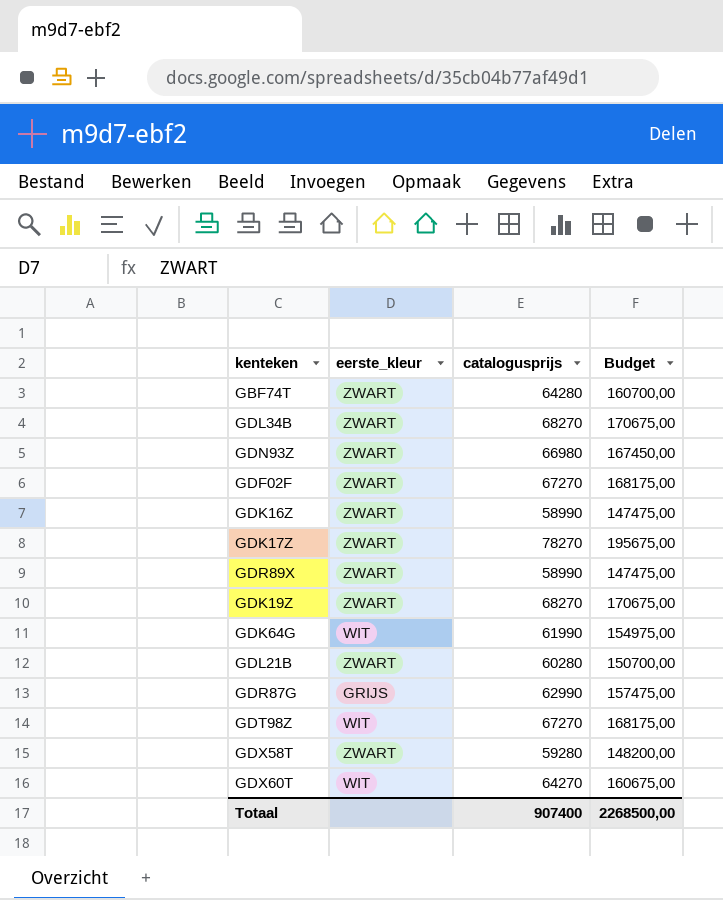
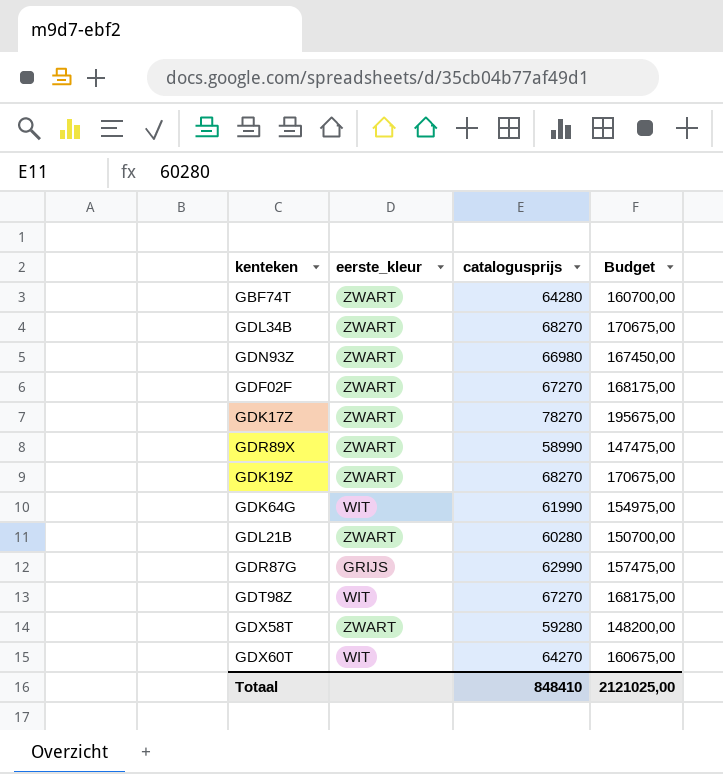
row GDK16Z: ZWART | 58990 | 147475,00 -> none
Totaal | catalogusprijs: 907400 -> 848410
Totaal | Budget: 2268500,00 -> 2121025,00

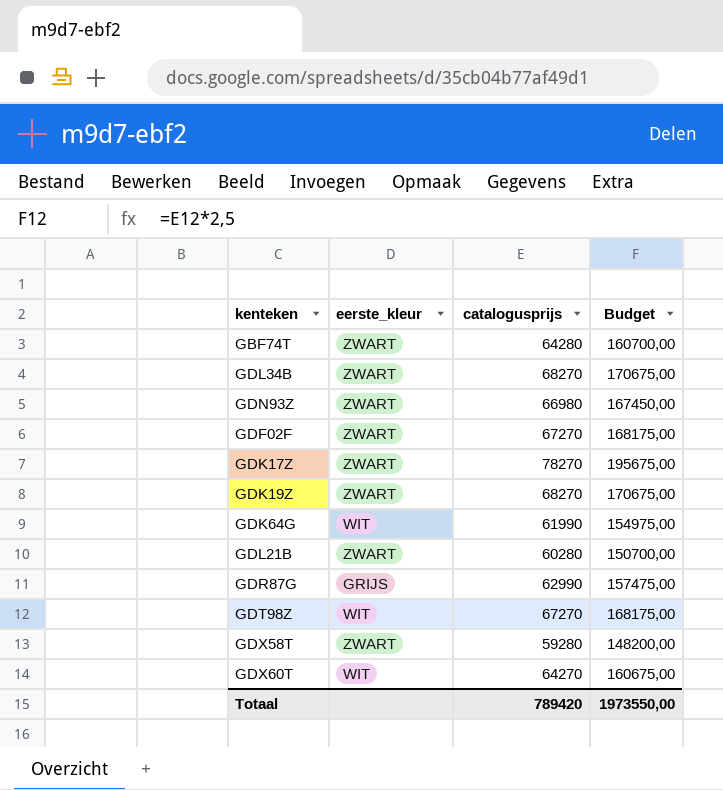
row GDR89X: ZWART | 58990 | 147475,00 -> none
Totaal | catalogusprijs: 848410 -> 789420
Totaal | Budget: 2121025,00 -> 1973550,00

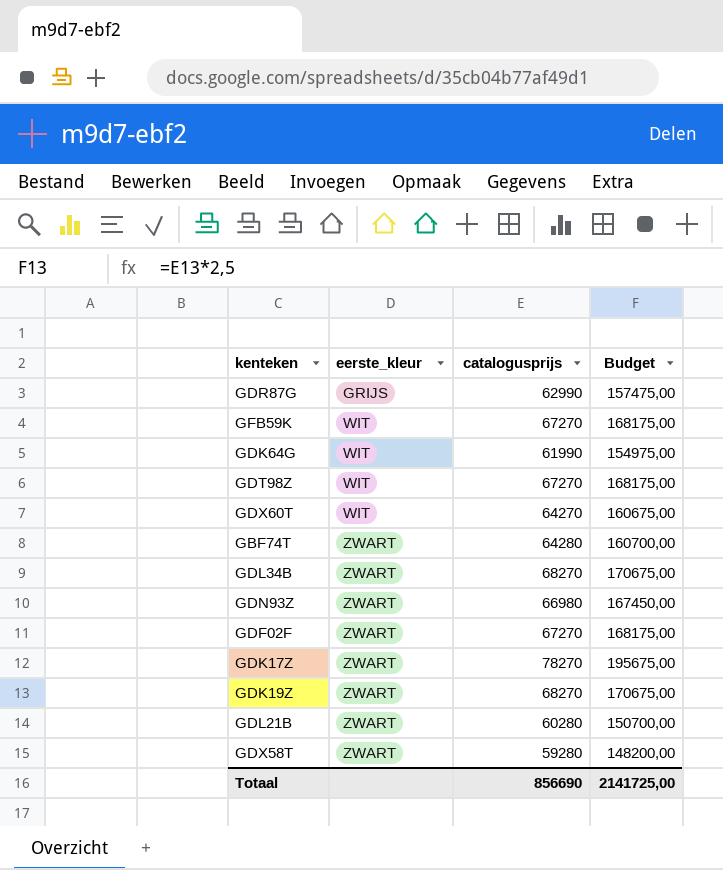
row order: none -> eerste_kleur ascending
row GFB59K: none -> WIT | 67270 | 168175,00
Totaal | catalogusprijs: 789420 -> 856690
Totaal | Budget: 1973550,00 -> 2141725,00

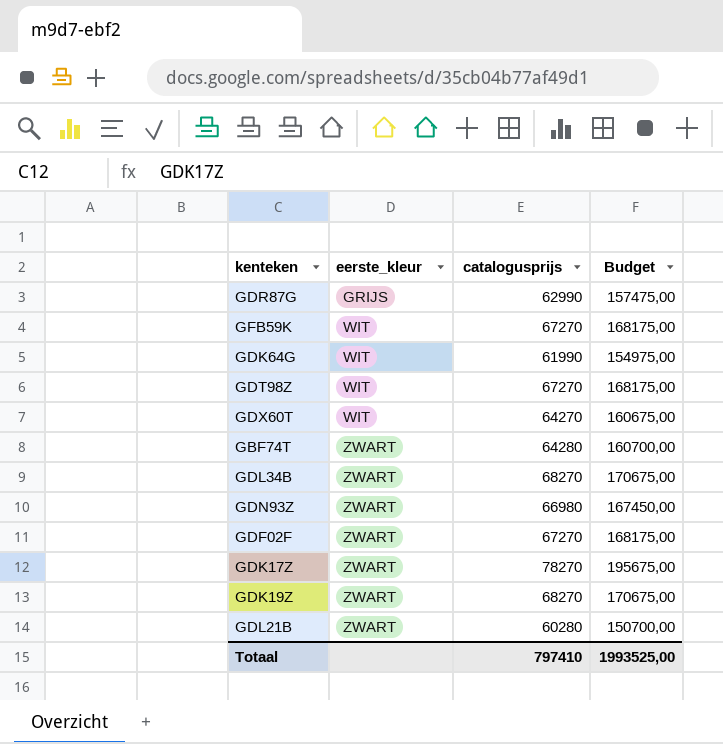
row GDX58T: ZWART | 59280 | 148200,00 -> none
Totaal | catalogusprijs: 856690 -> 797410
Totaal | Budget: 2141725,00 -> 1993525,00

